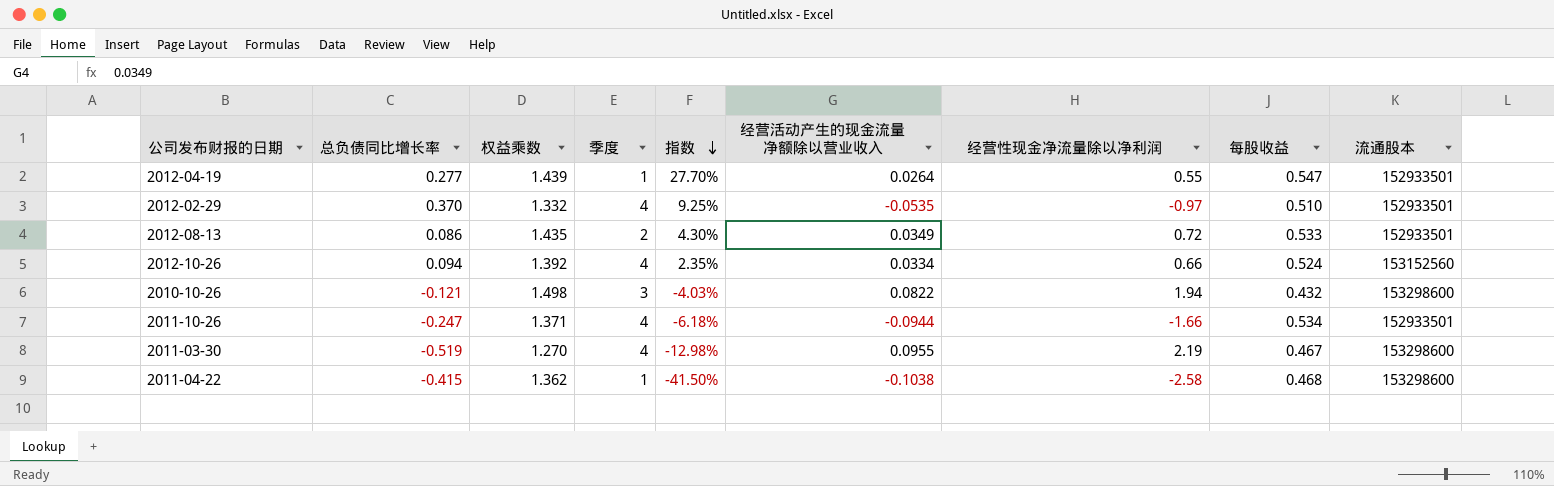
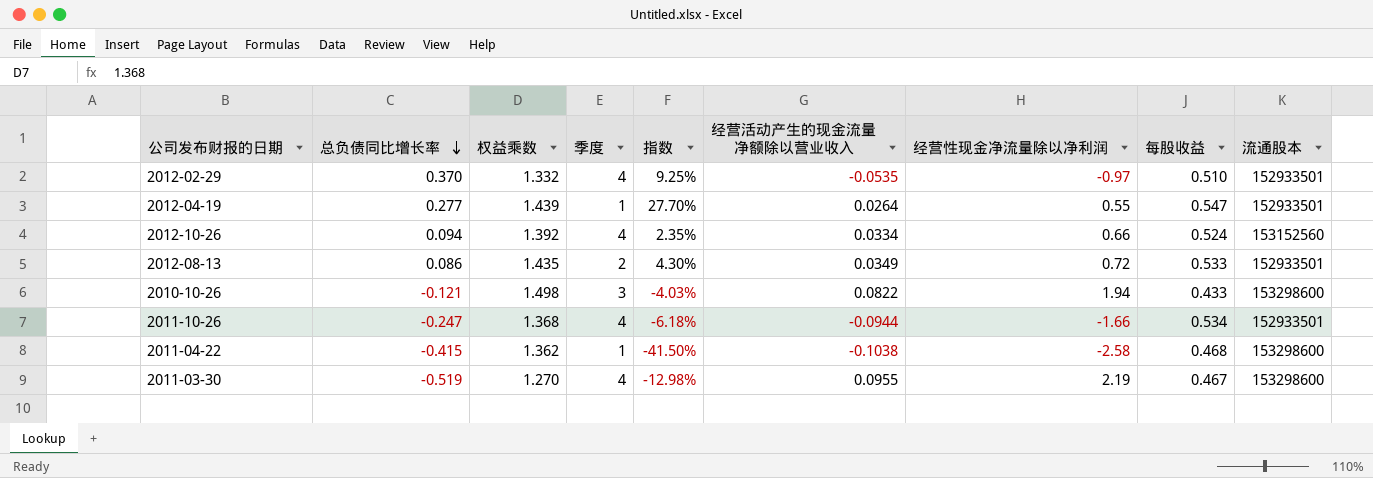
row order: 指数 descending -> 总负债同比增长率 descending
2010-10-26 | 每股收益: 0.432 -> 0.433
2011-10-26 | 权益乘数: 1.371 -> 1.368

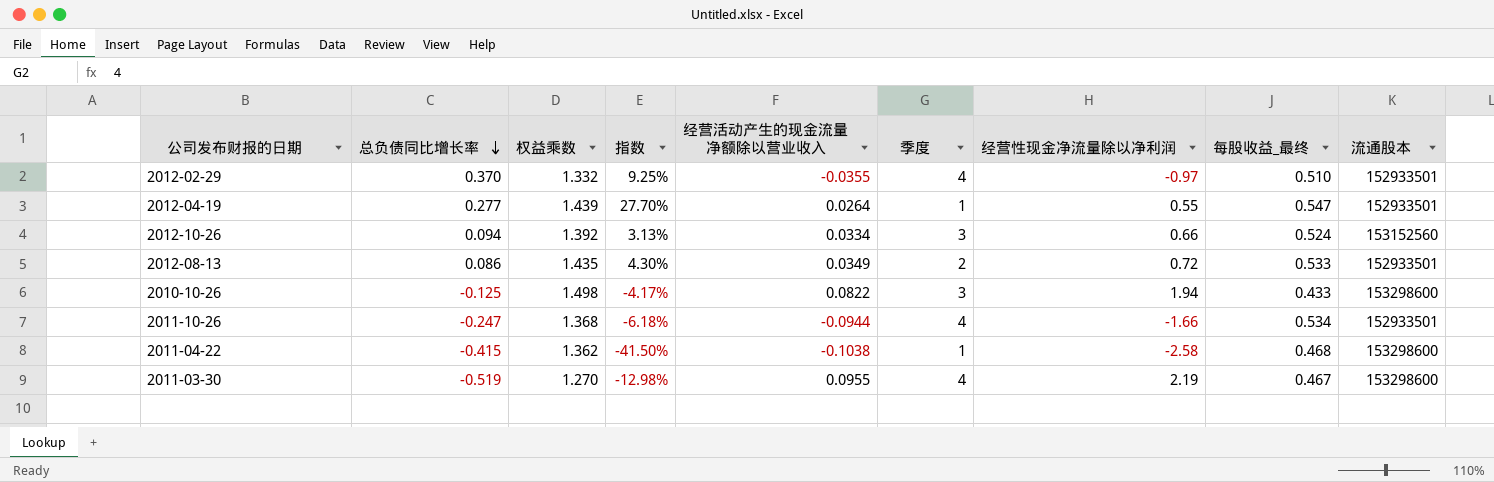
column 季度 | position: 4 -> 6
column name: 每股收益 -> 每股收益_最终
2012-02-29 | 经营活动产生的现金流量净额除以营业收入: -0.0535 -> -0.0355
2012-10-26 | 指数: 2.35% -> 3.13%
2012-10-26 | 季度: 4 -> 3
2010-10-26 | 总负债同比增长率: -0.121 -> -0.125
2010-10-26 | 指数: -4.03% -> -4.17%

